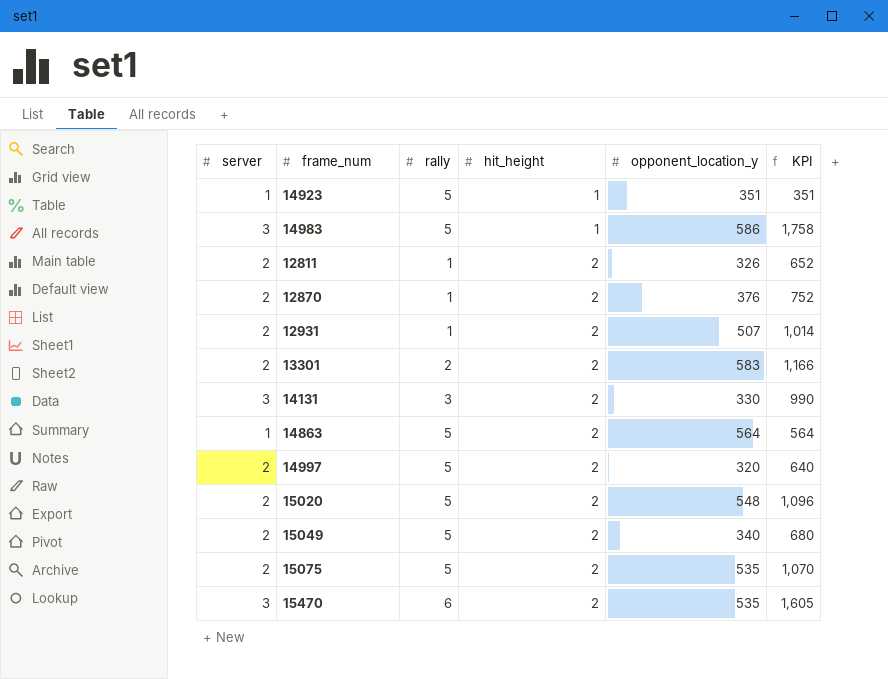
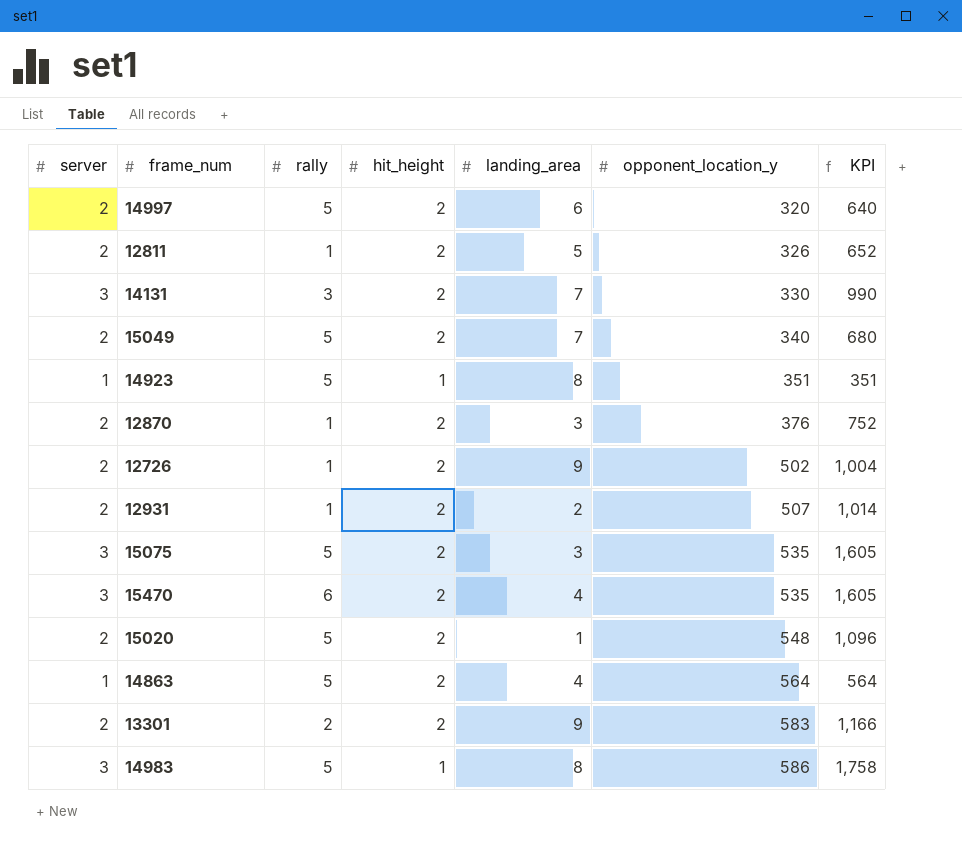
row order: hit_height ascending -> opponent_location_y ascending
column landing_area | position: none -> 5
row 12726: none -> 2 | 1 | 2 | 9 | 502 | 1,004
15075 | server: 2 -> 3
15075 | KPI: 1,070 -> 1,605

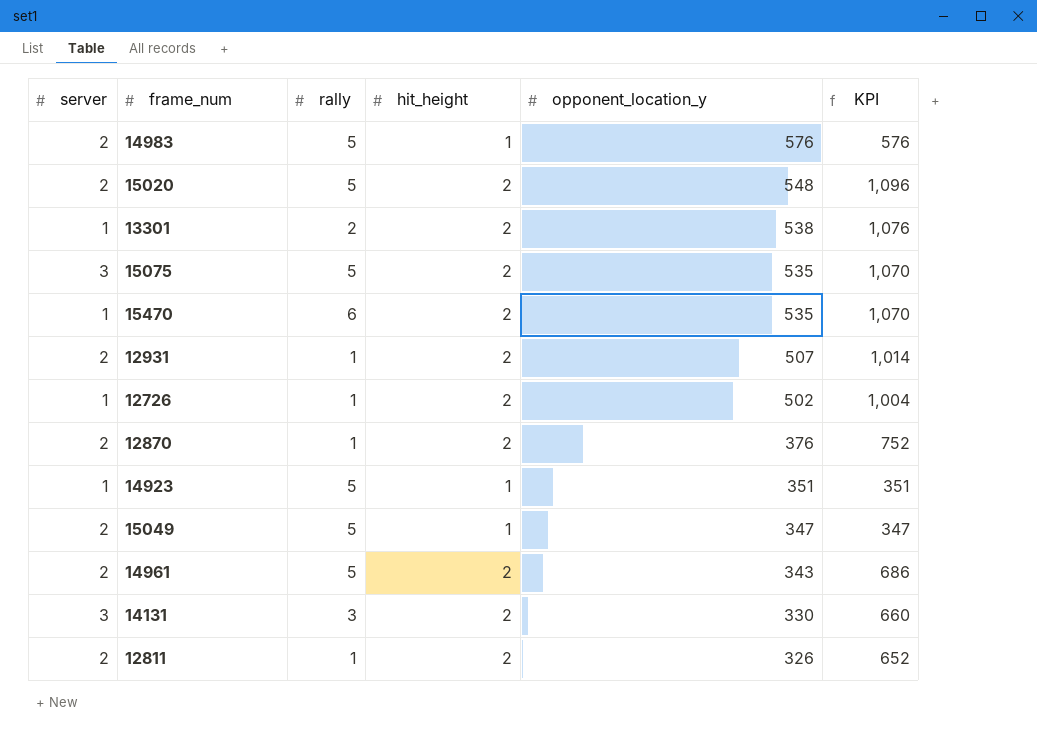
row order: opponent_location_y ascending -> opponent_location_y descending
column landing_area | position: 5 -> none
column KPI | formula: [server] * [opponent_location_y] -> [hit_height] * [opponent_location_y]
row 14997: 2 | 5 | 2 | 6 | 320 | 640 -> none
row 14863: 1 | 5 | 2 | 4 | 564 | 564 -> none
14983 | server: 3 -> 2
14983 | opponent_location_y: 586 -> 576
13301 | server: 2 -> 1
13301 | opponent_location_y: 583 -> 538
15470 | server: 3 -> 1
12726 | server: 2 -> 1
15049 | hit_height: 2 -> 1
15049 | opponent_location_y: 340 -> 347
row 14961: none -> 2 | 5 | 2 | 343 | 686

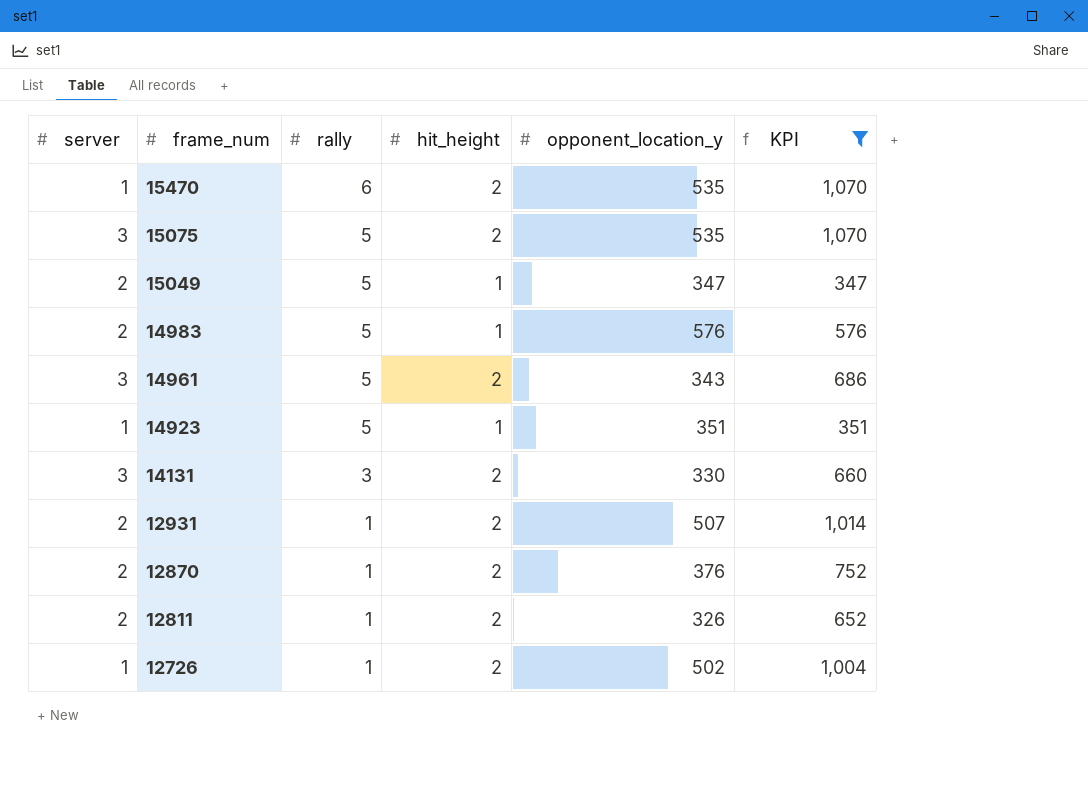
filter: none -> KPI <= 1,070
row order: opponent_location_y descending -> frame_num descending
14961 | server: 2 -> 3

